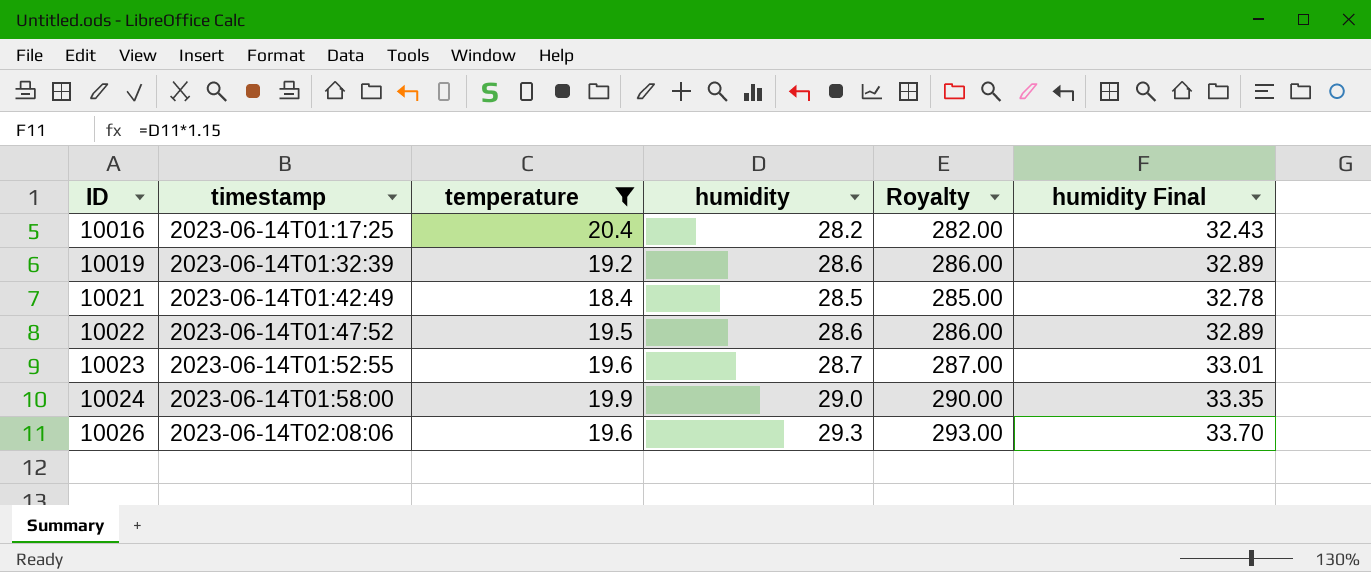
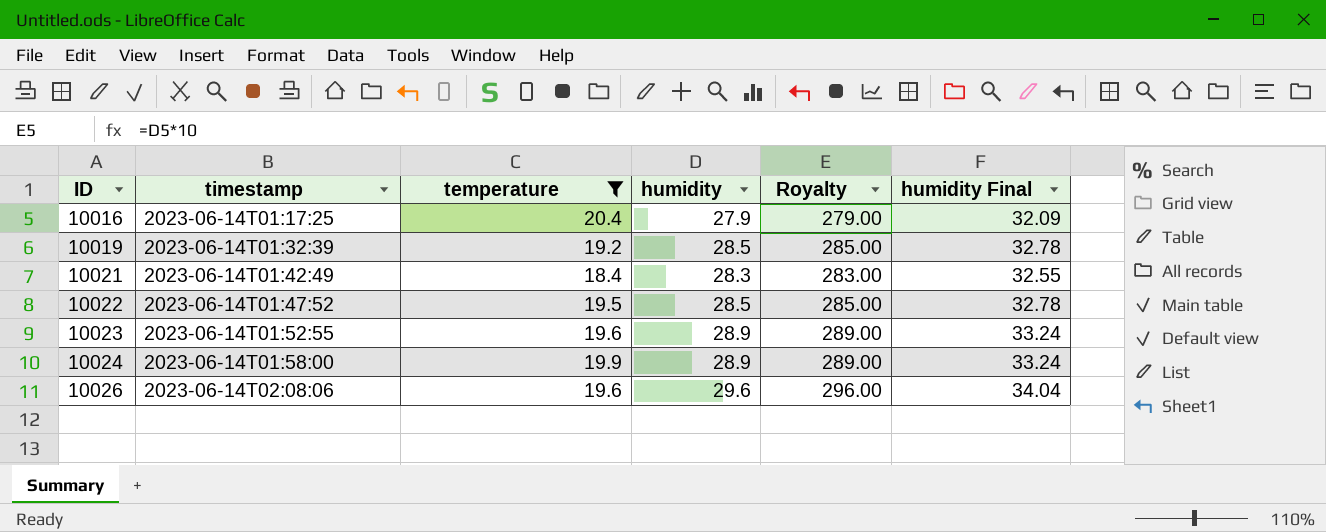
10016 | humidity: 28.2 -> 27.9
10016 | Royalty: 282.00 -> 279.00
10016 | humidity Final: 32.43 -> 32.09
10019 | humidity: 28.6 -> 28.5
10019 | Royalty: 286.00 -> 285.00
10019 | humidity Final: 32.89 -> 32.78
10021 | humidity: 28.5 -> 28.3
10021 | Royalty: 285.00 -> 283.00
10021 | humidity Final: 32.78 -> 32.55
10022 | humidity: 28.6 -> 28.5
10022 | Royalty: 286.00 -> 285.00
10022 | humidity Final: 32.89 -> 32.78
10023 | humidity: 28.7 -> 28.9
10023 | Royalty: 287.00 -> 289.00
10023 | humidity Final: 33.01 -> 33.24
10024 | humidity: 29.0 -> 28.9
10024 | Royalty: 290.00 -> 289.00
10024 | humidity Final: 33.35 -> 33.24
10026 | humidity: 29.3 -> 29.6
10026 | Royalty: 293.00 -> 296.00
10026 | humidity Final: 33.70 -> 34.04

